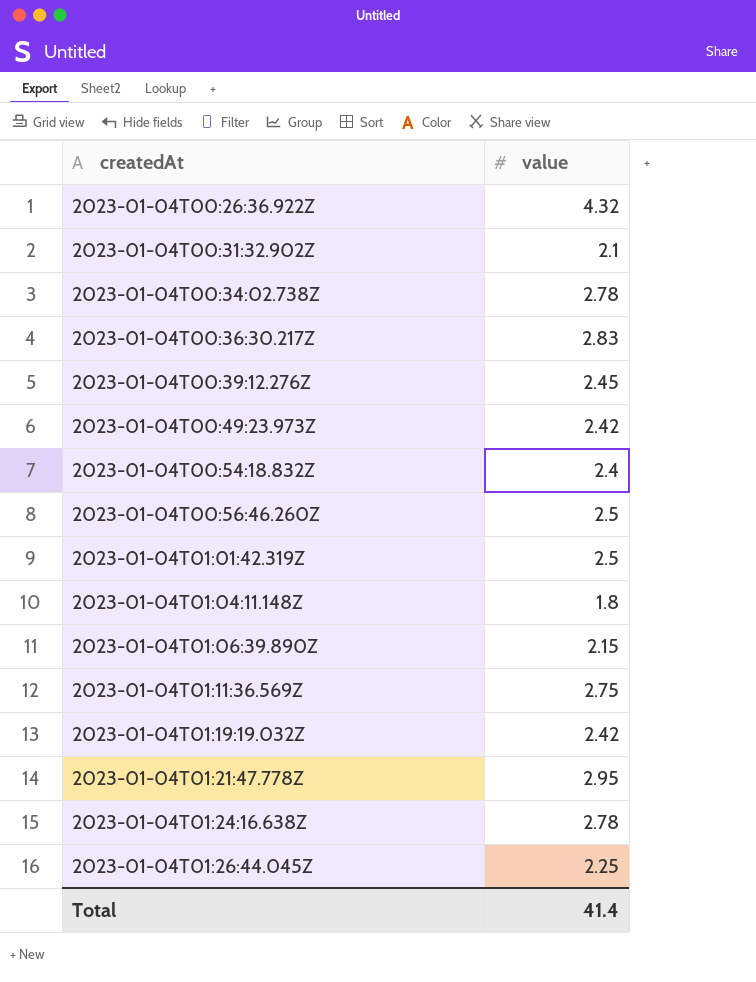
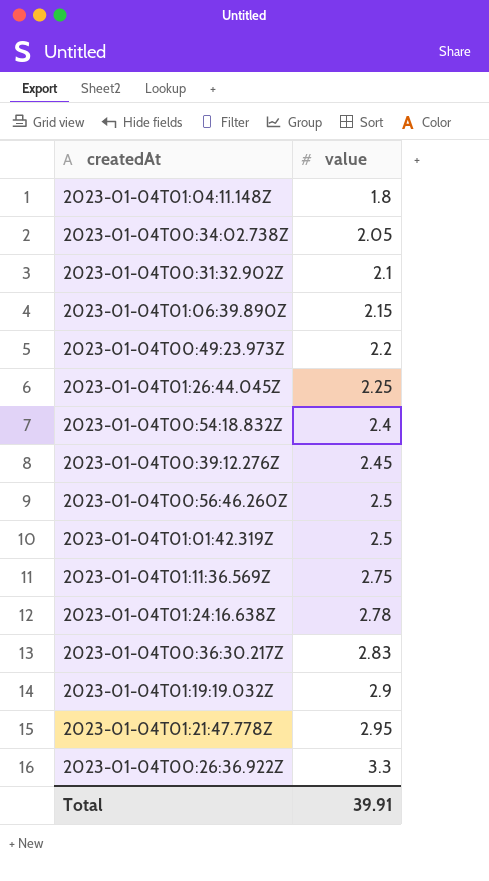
row order: createdAt ascending -> value ascending
2023-01-04T00:34:02.738Z | value: 2.78 -> 2.05
2023-01-04T00:49:23.973Z | value: 2.42 -> 2.2
2023-01-04T01:19:19.032Z | value: 2.42 -> 2.9
2023-01-04T00:26:36.922Z | value: 4.32 -> 3.3
Total | value: 41.4 -> 39.91

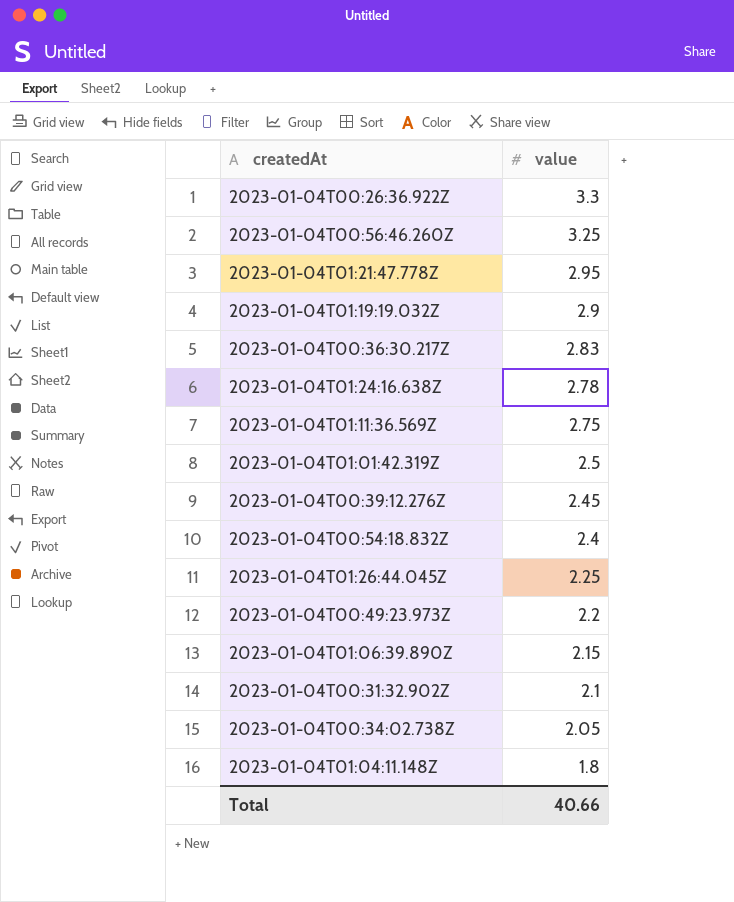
row order: value ascending -> value descending
2023-01-04T00:56:46.260Z | value: 2.5 -> 3.25
Total | value: 39.91 -> 40.66

